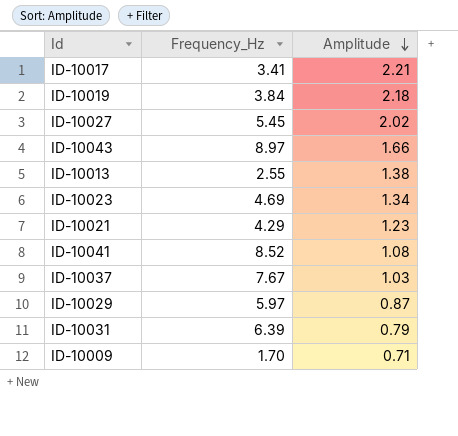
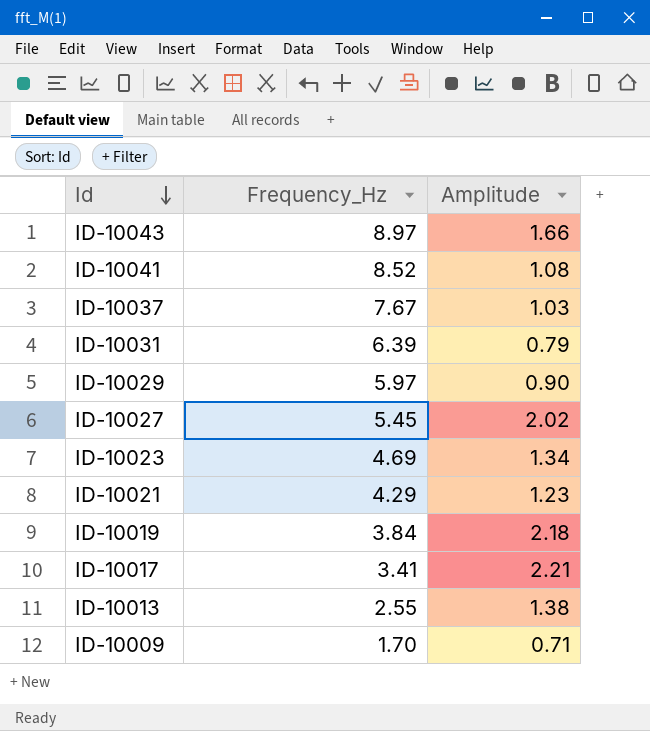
row order: Amplitude descending -> Id descending
ID-10029 | Amplitude: 0.87 -> 0.90

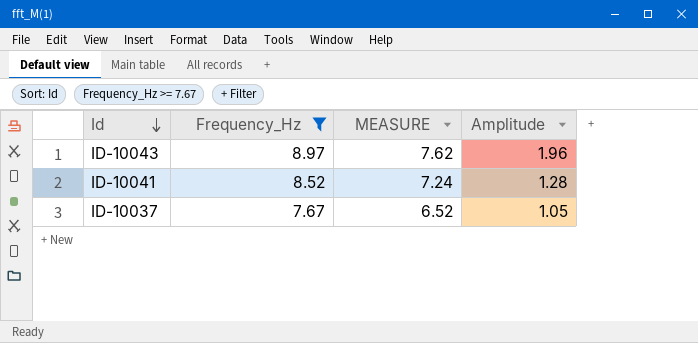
filter: none -> Frequency_Hz >= 7.67
column MEASURE | formula: none -> [Frequency_Hz] * 0.85
ID-10043 | Amplitude: 1.66 -> 1.96
ID-10041 | Amplitude: 1.08 -> 1.28
ID-10037 | Amplitude: 1.03 -> 1.05

